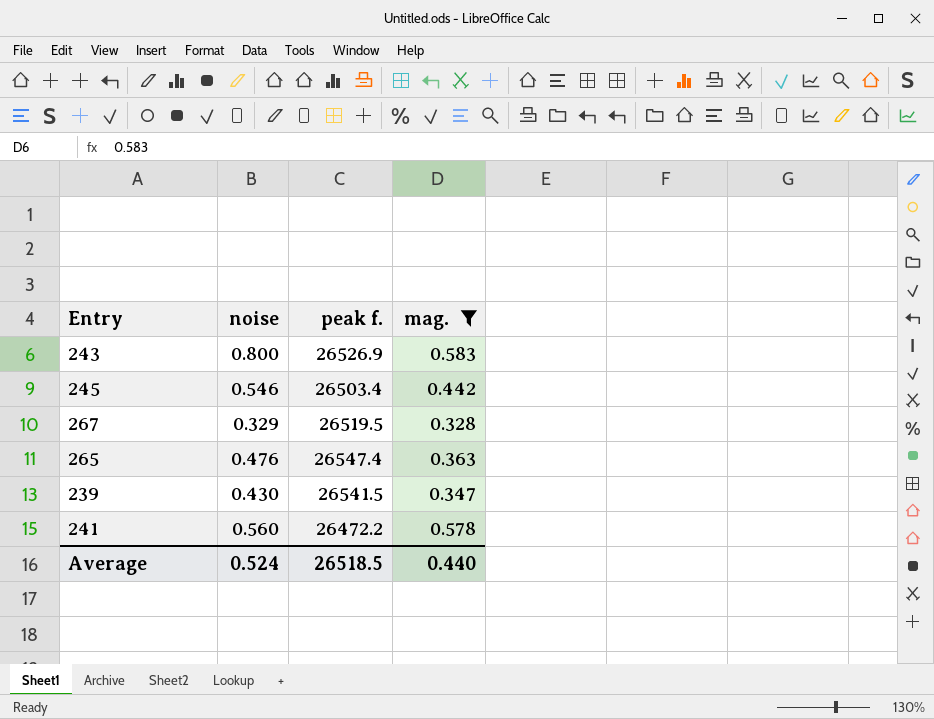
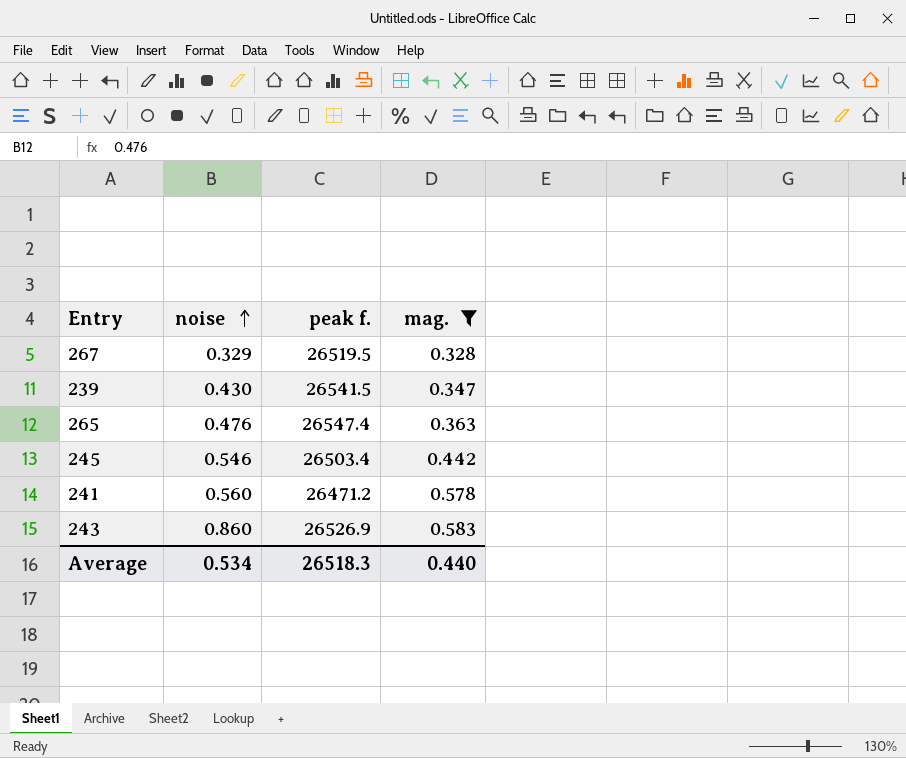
row order: none -> noise ascending
241 | peak f.: 26472.2 -> 26471.2
243 | noise: 0.800 -> 0.860
Average | noise: 0.524 -> 0.534
Average | peak f.: 26518.5 -> 26518.3

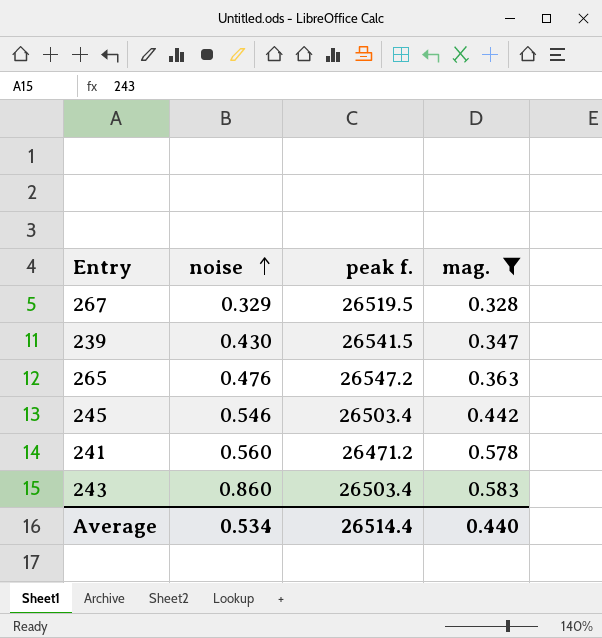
265 | peak f.: 26547.4 -> 26547.2
243 | peak f.: 26526.9 -> 26503.4
Average | peak f.: 26518.3 -> 26514.4

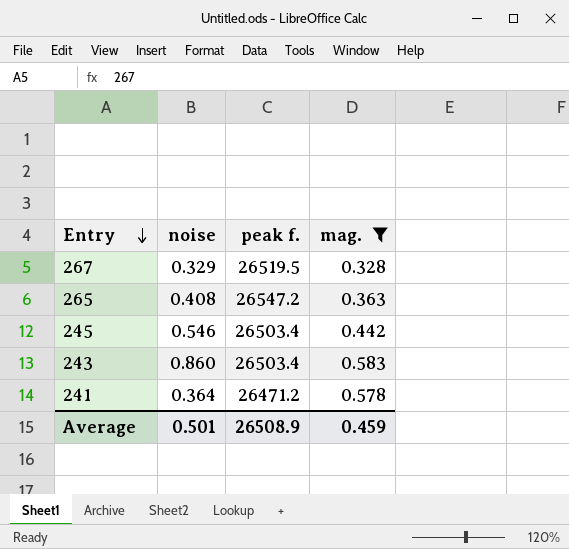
row order: noise ascending -> Entry descending
row 239: 0.430 | 26541.5 | 0.347 -> none
265 | noise: 0.476 -> 0.408
241 | noise: 0.560 -> 0.364
Average | noise: 0.534 -> 0.501
Average | peak f.: 26514.4 -> 26508.9
Average | mag.: 0.440 -> 0.459

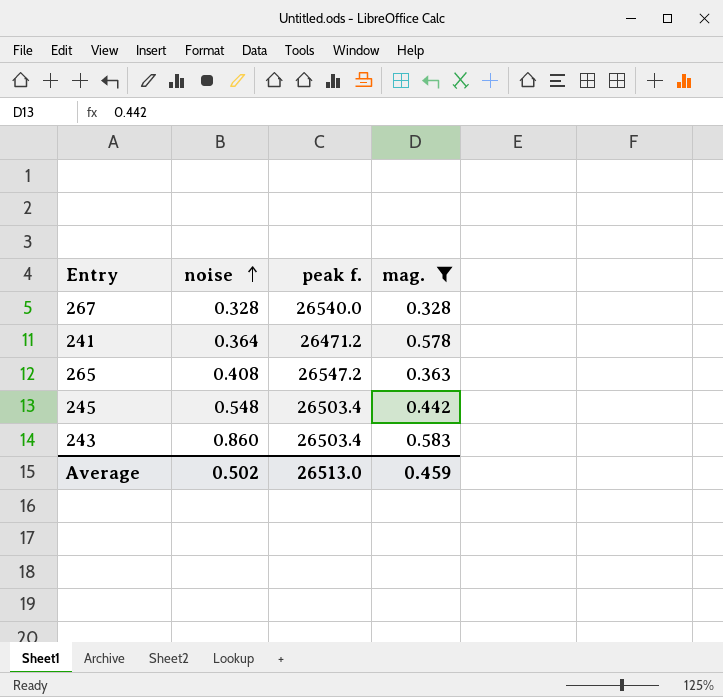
row order: Entry descending -> noise ascending
267 | noise: 0.329 -> 0.328
267 | peak f.: 26519.5 -> 26540.0
245 | noise: 0.546 -> 0.548
Average | noise: 0.501 -> 0.502
Average | peak f.: 26508.9 -> 26513.0

